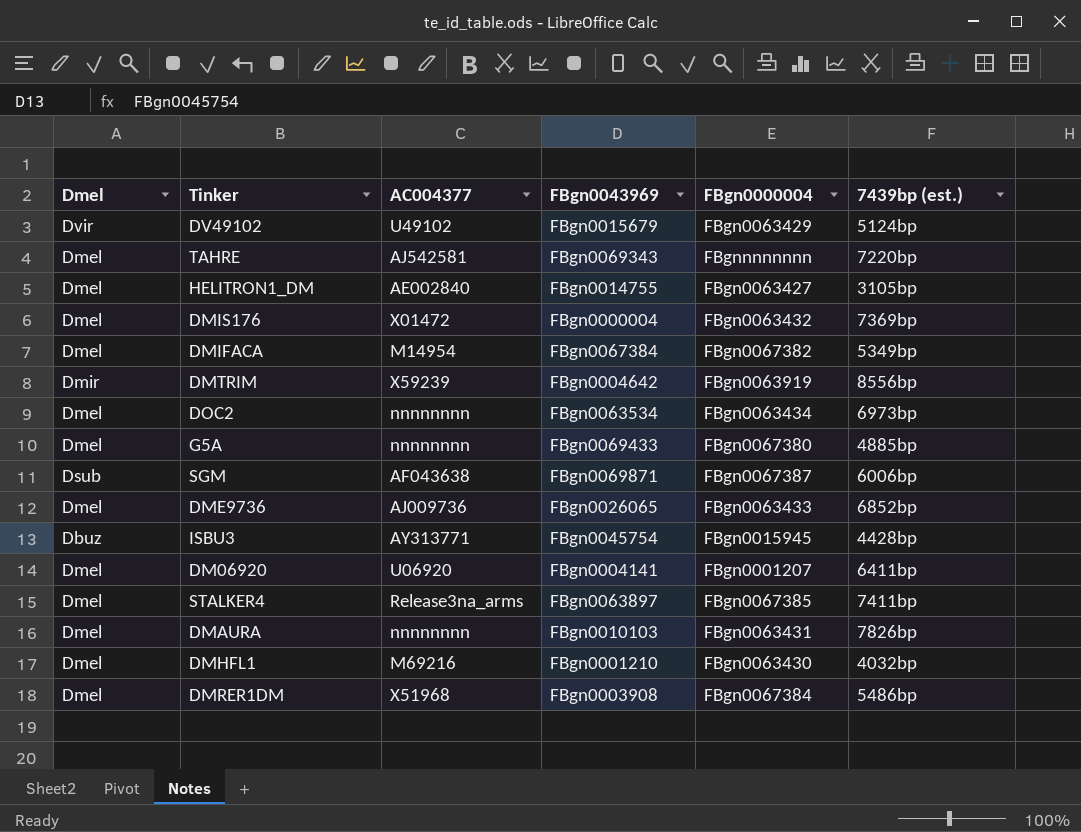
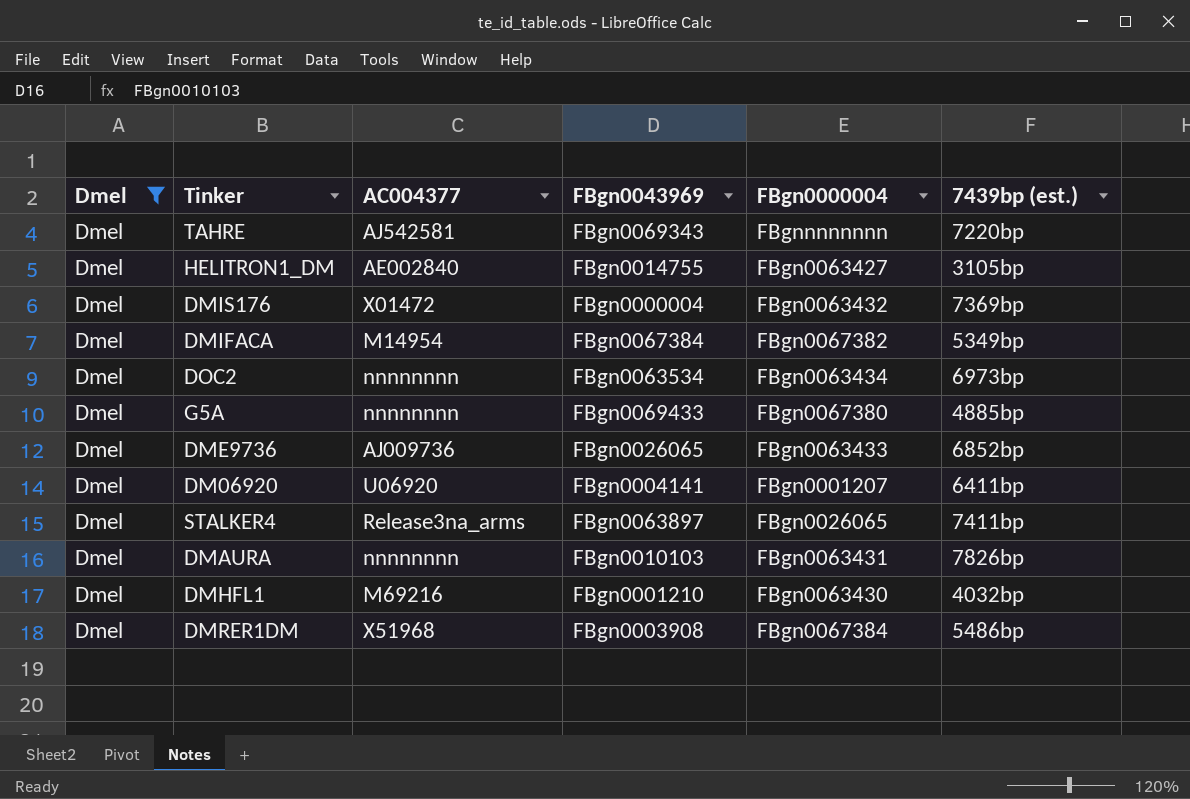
filter: none -> Dmel = Dmel
STALKER4 | FBgn0000004: FBgn0067385 -> FBgn0026065

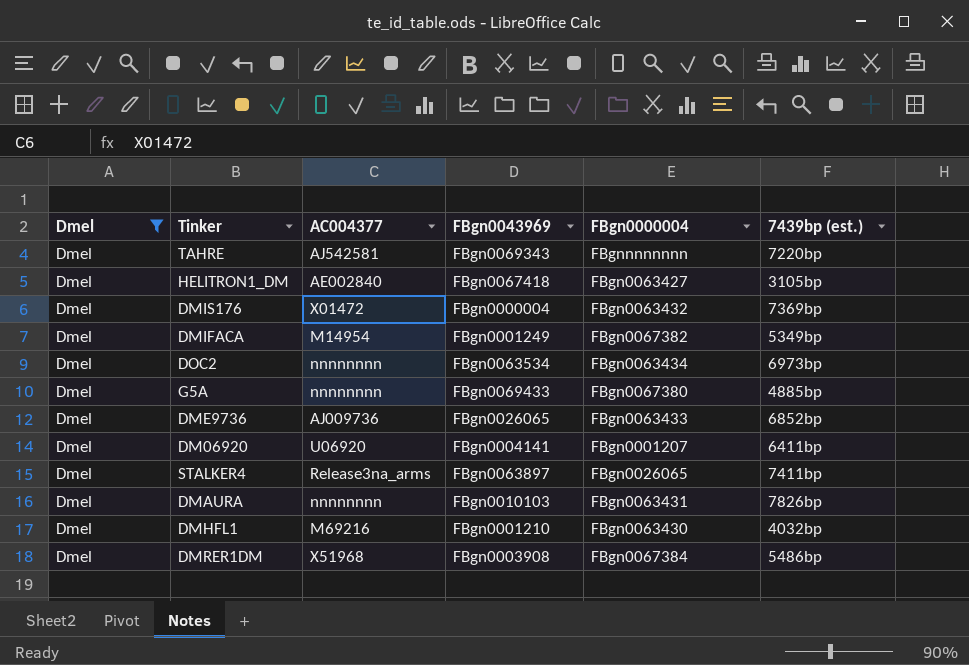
HELITRON1_DM | FBgn0043969: FBgn0014755 -> FBgn0067418
DMIFACA | FBgn0043969: FBgn0067384 -> FBgn0001249

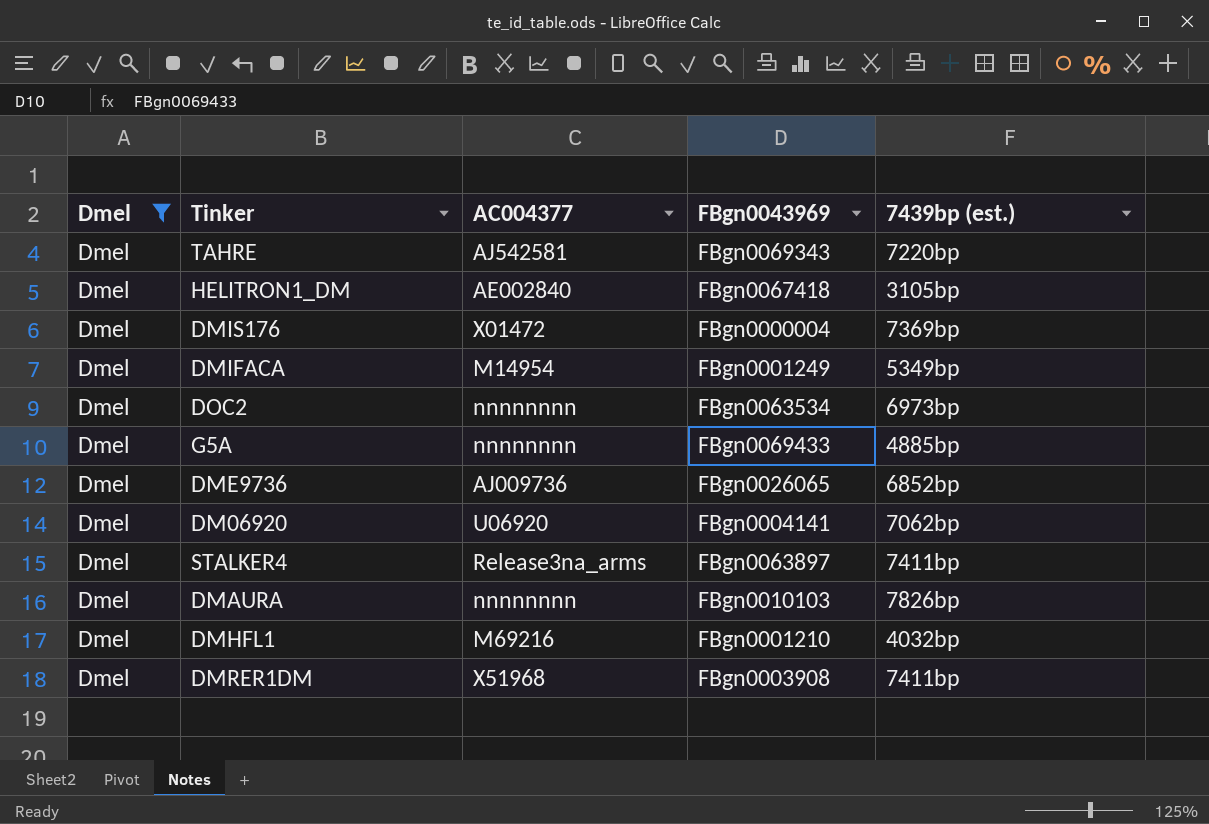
column FBgn0000004 | position: 5 -> none
DM06920 | 7439bp (est.): 6411bp -> 7062bp
DMRER1DM | 7439bp (est.): 5486bp -> 7411bp

